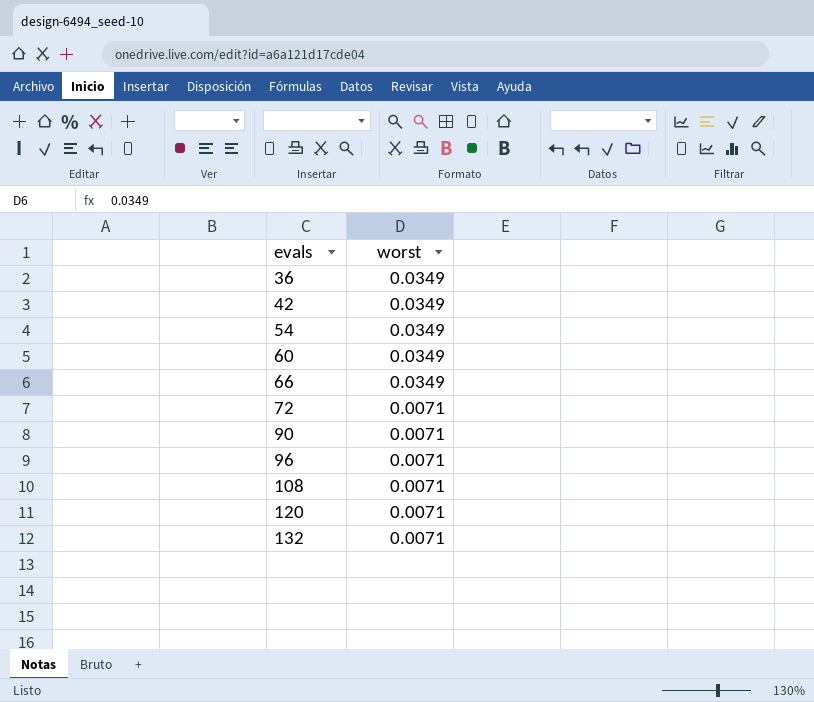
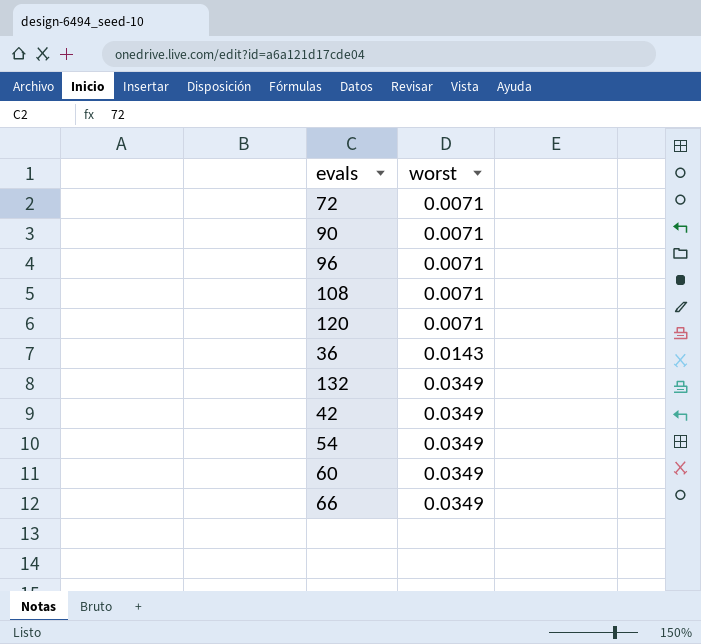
row order: evals ascending -> worst ascending
36 | worst: 0.0349 -> 0.0143
132 | worst: 0.0071 -> 0.0349

